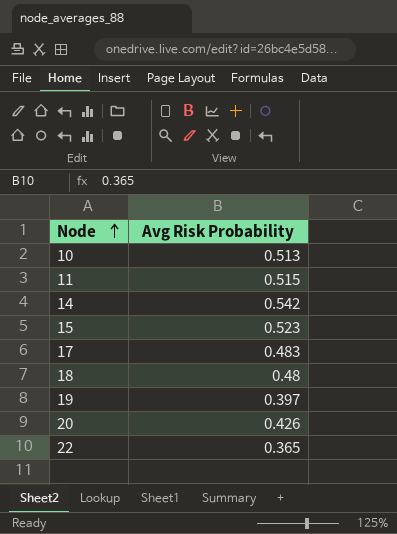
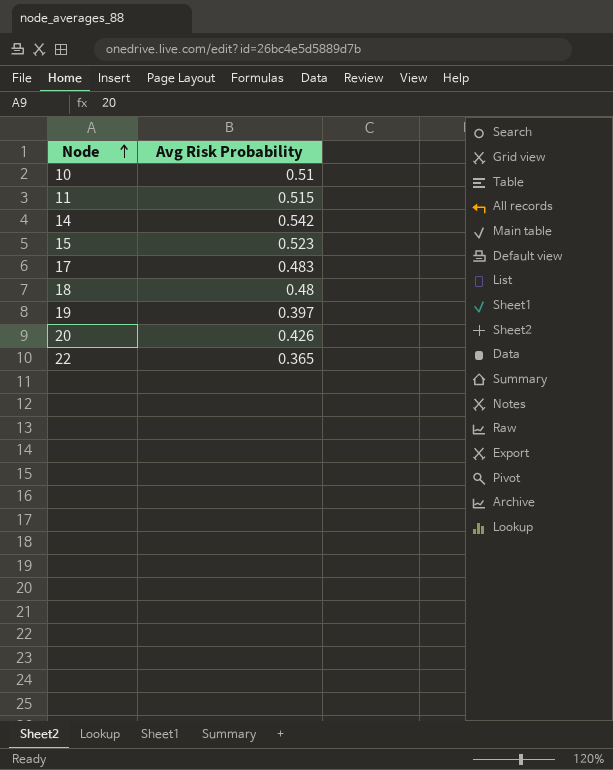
10 | Avg Risk Probability: 0.513 -> 0.51

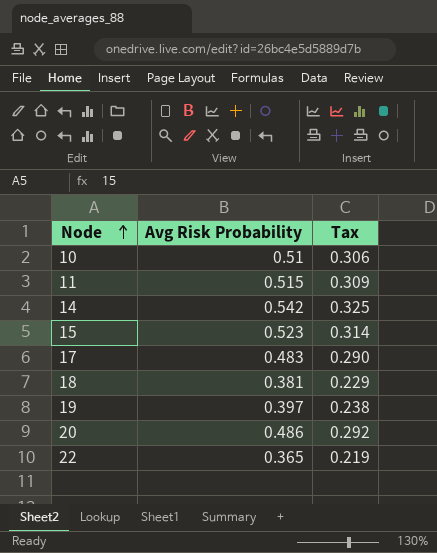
column Tax | formula: none -> [Avg Risk Probability] * 0.6
18 | Avg Risk Probability: 0.48 -> 0.381
20 | Avg Risk Probability: 0.426 -> 0.486

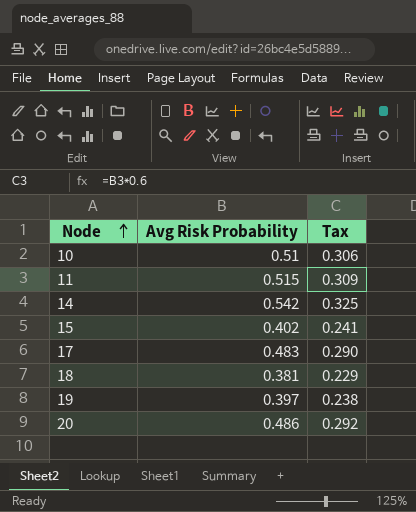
row 22: 0.365 | 0.219 -> none
15 | Avg Risk Probability: 0.523 -> 0.402
15 | Tax: 0.314 -> 0.241

